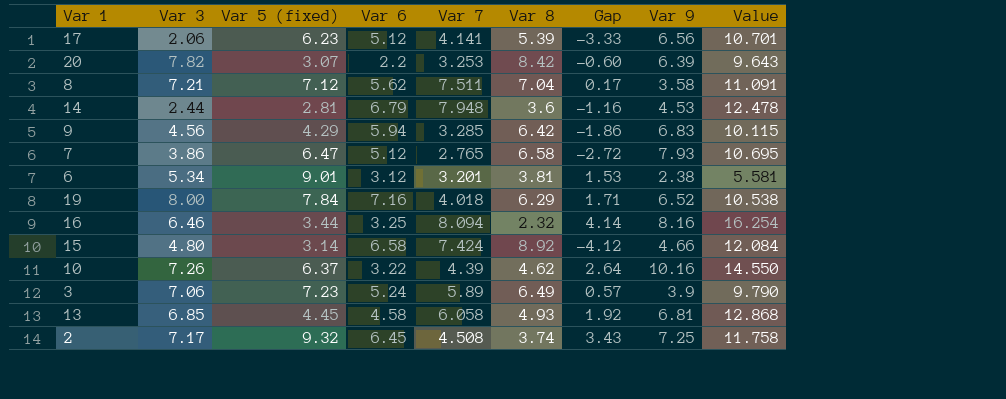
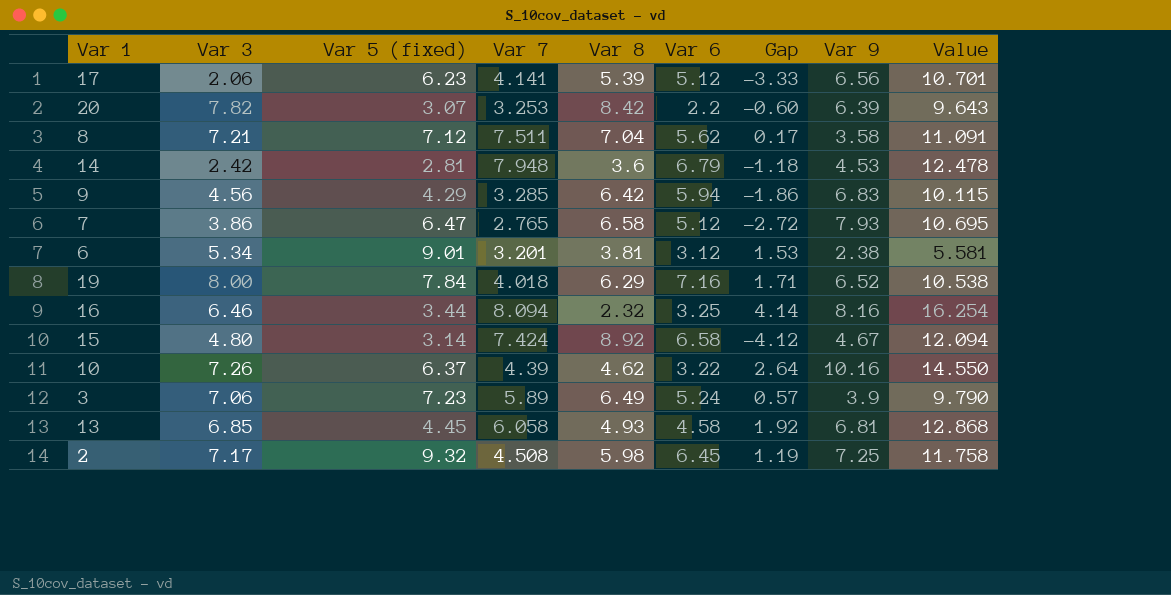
column Var 6 | position: 4 -> 6
14 | Var 3: 2.44 -> 2.42
14 | Gap: -1.16 -> -1.18
15 | Var 9: 4.66 -> 4.67
15 | Value: 12.084 -> 12.094
2 | Var 8: 3.74 -> 5.98
2 | Gap: 3.43 -> 1.19

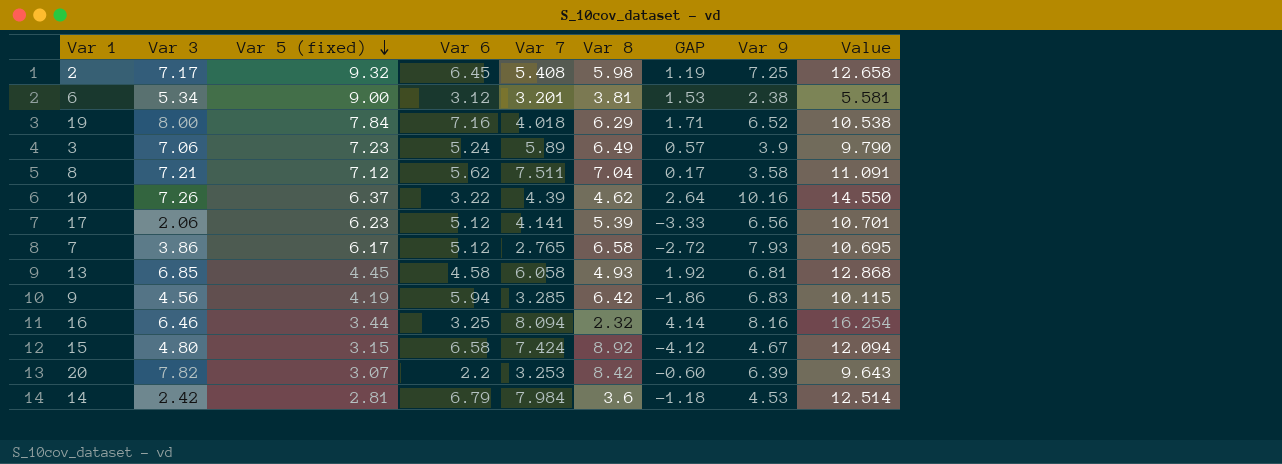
row order: none -> Var 5 (fixed) descending
column Var 6 | position: 6 -> 4
column name: Gap -> GAP
2 | Var 7: 4.508 -> 5.408
2 | Value: 11.758 -> 12.658
6 | Var 5 (fixed): 9.01 -> 9.00
7 | Var 5 (fixed): 6.47 -> 6.17
9 | Var 5 (fixed): 4.29 -> 4.19
15 | Var 5 (fixed): 3.14 -> 3.15
14 | Var 7: 7.948 -> 7.984
14 | Value: 12.478 -> 12.514

